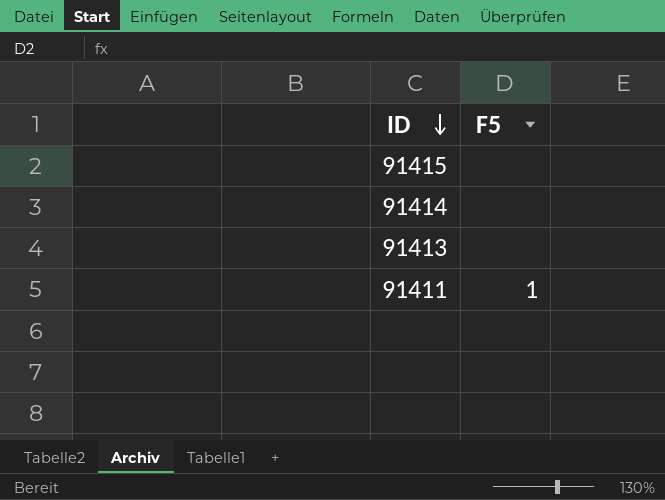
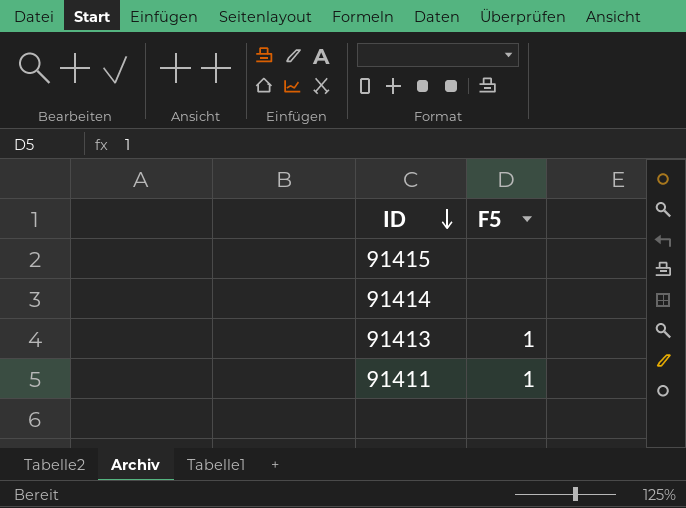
91413 | F5: none -> 1

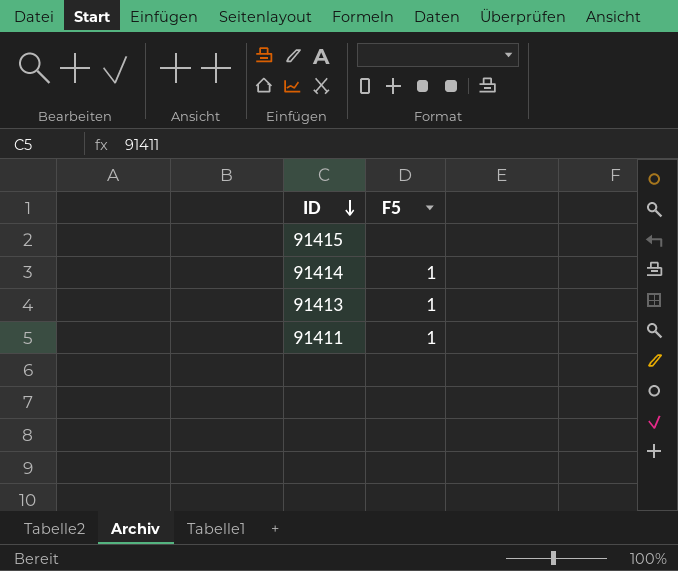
91414 | F5: none -> 1

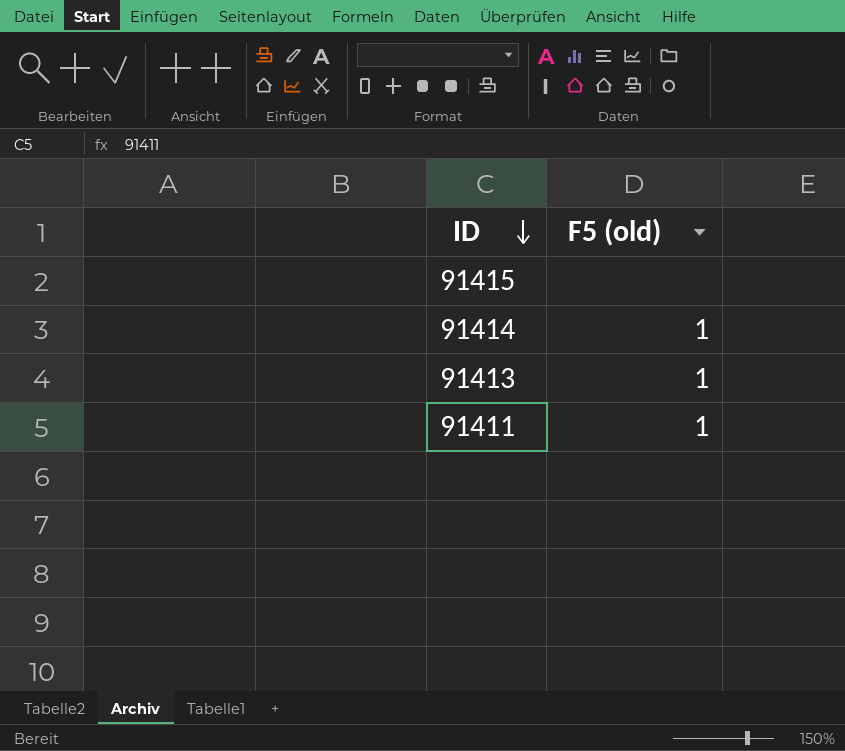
column name: F5 -> F5 (old)

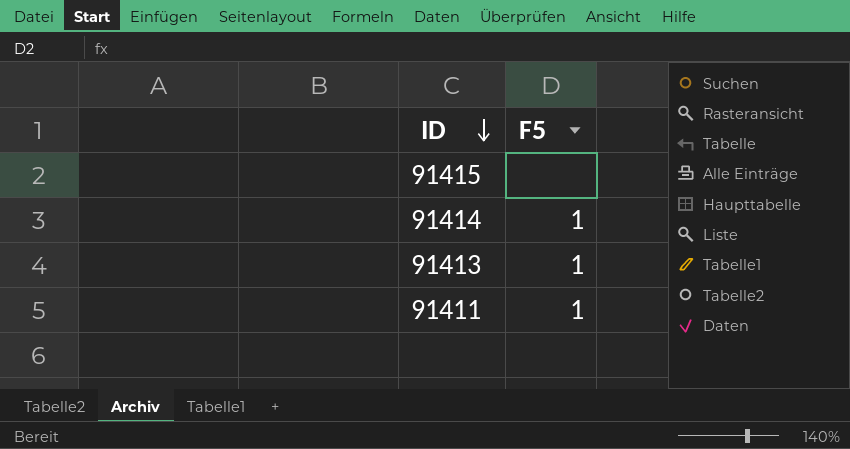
column name: F5 (old) -> F5

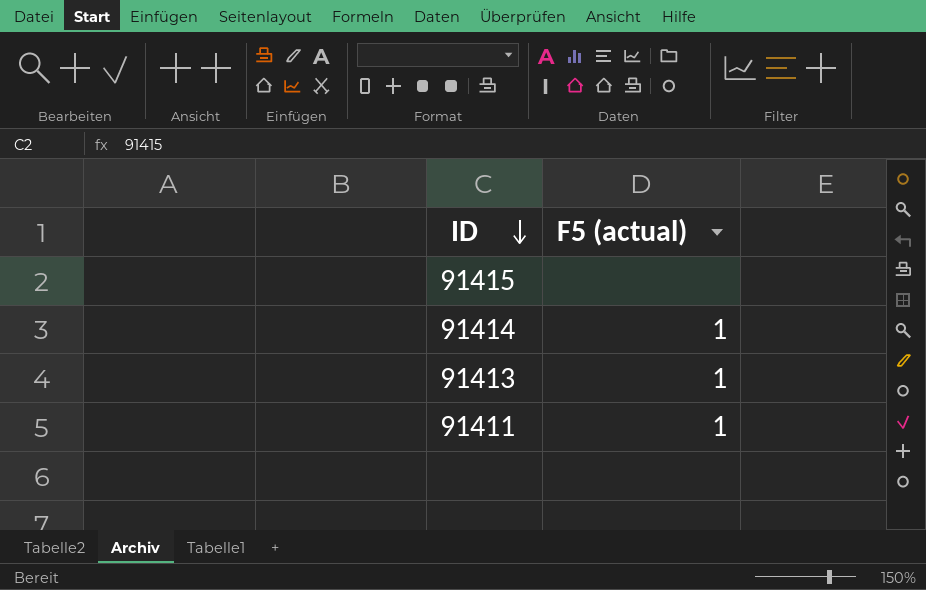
column name: F5 -> F5 (actual)

